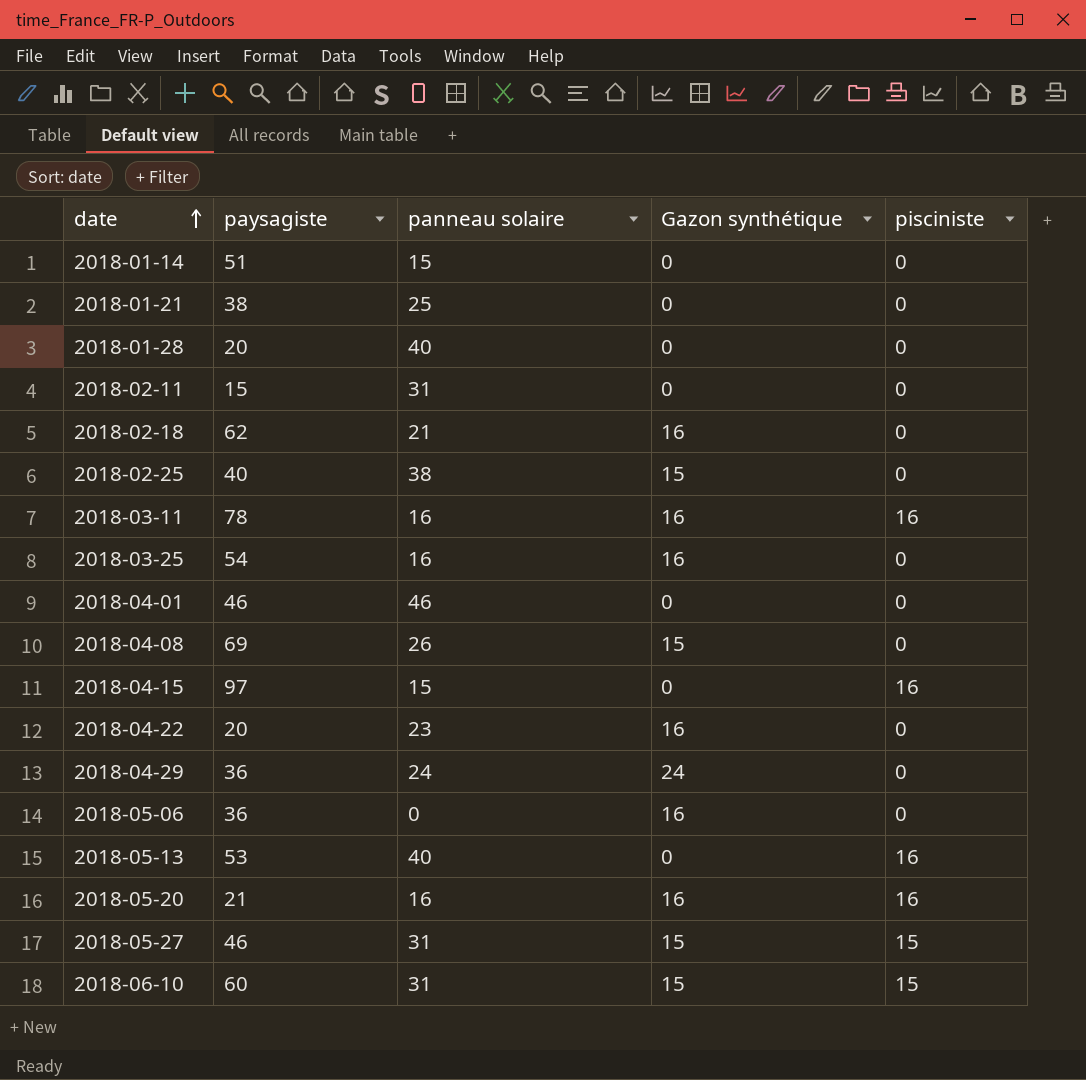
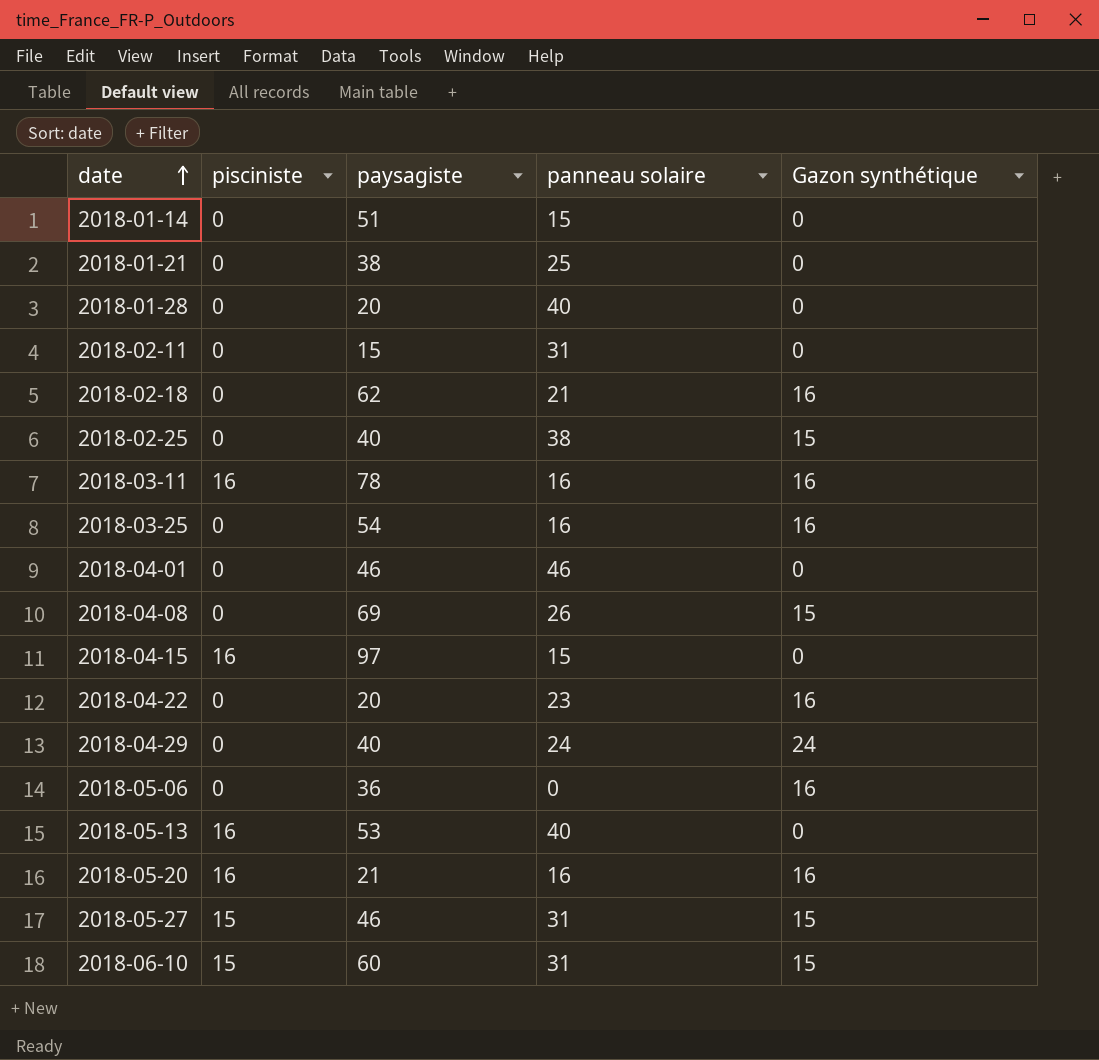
column pisciniste | position: 5 -> 2
2018-04-29 | paysagiste: 36 -> 40

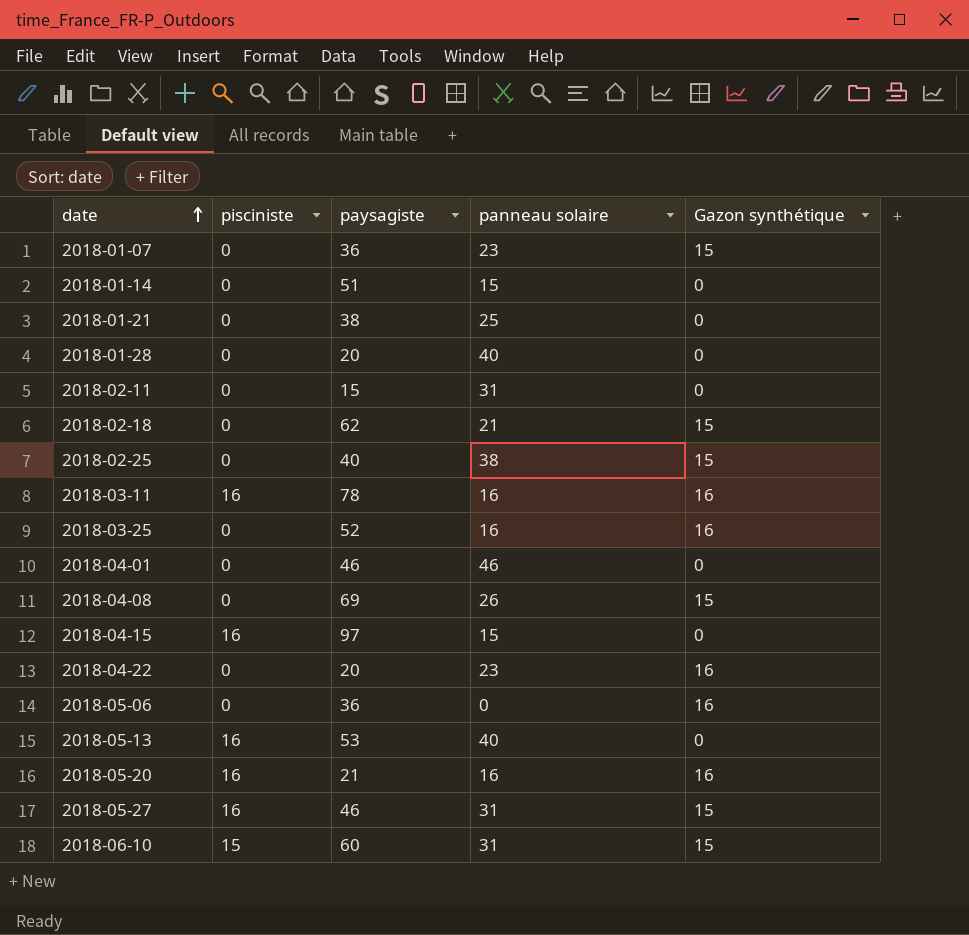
row 2018-04-29: 0 | 40 | 24 | 24 -> none
row 2018-01-07: none -> 0 | 36 | 23 | 15
2018-02-18 | Gazon synthétique: 16 -> 15
2018-03-25 | paysagiste: 54 -> 52
2018-05-27 | pisciniste: 15 -> 16

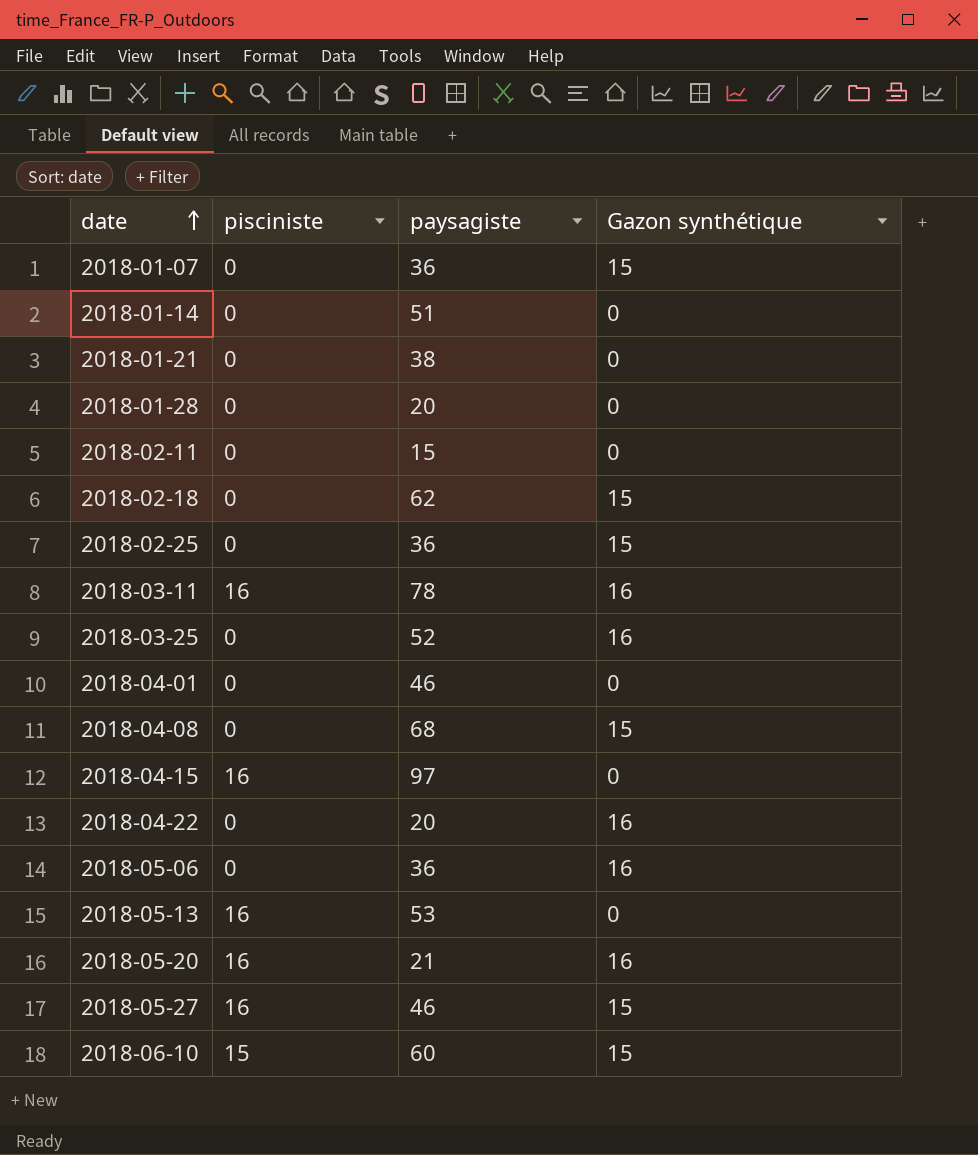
column panneau solaire | position: 4 -> none
2018-02-25 | paysagiste: 40 -> 36
2018-04-08 | paysagiste: 69 -> 68

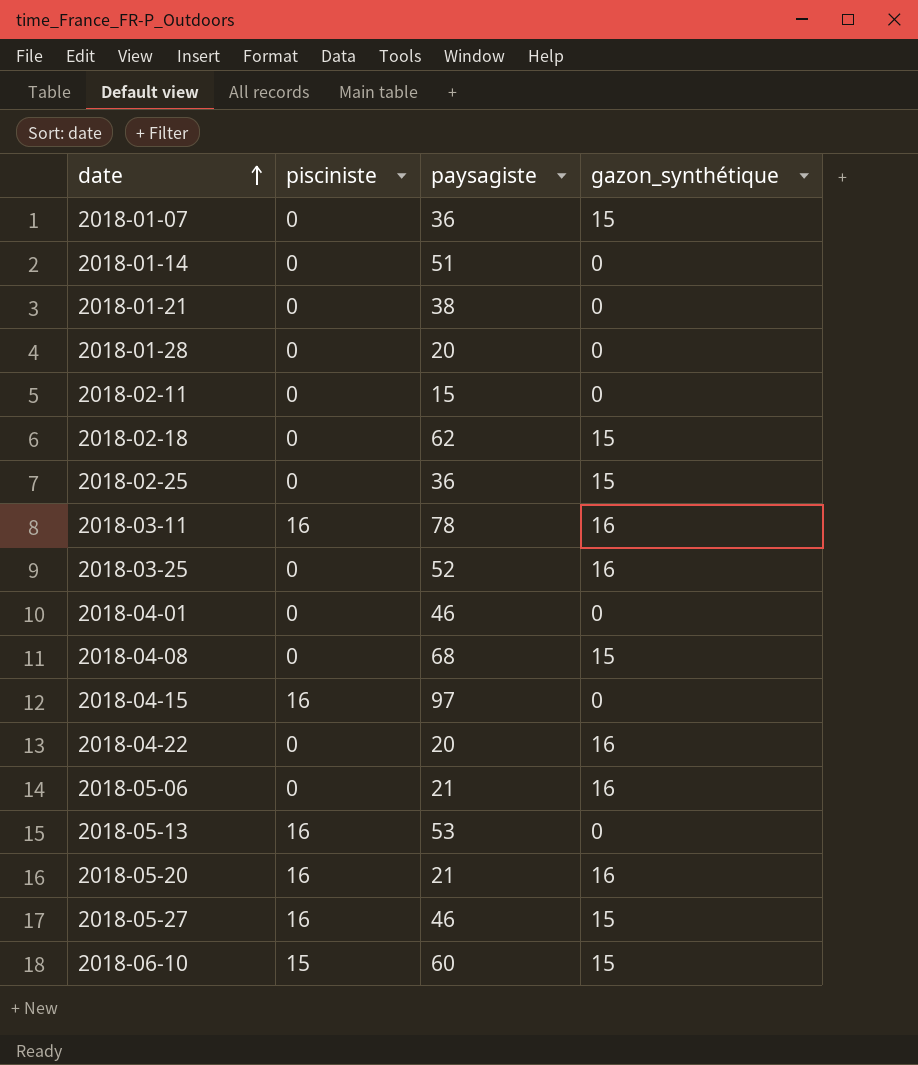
column name: Gazon synthétique -> gazon_synthétique
2018-05-06 | paysagiste: 36 -> 21

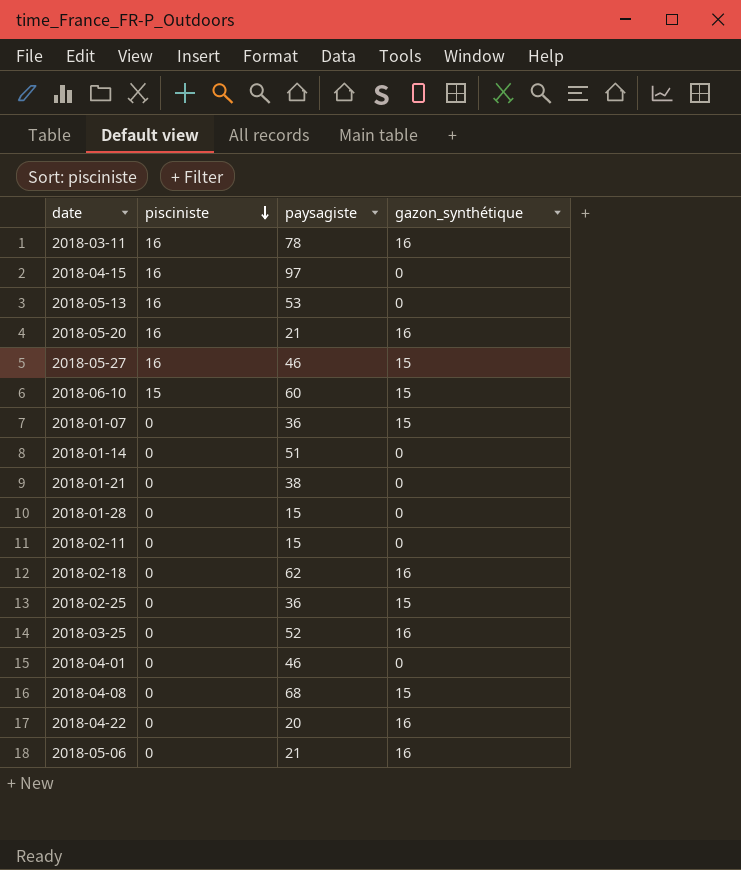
row order: date ascending -> pisciniste descending
2018-01-28 | paysagiste: 20 -> 15
2018-02-18 | gazon_synthétique: 15 -> 16

